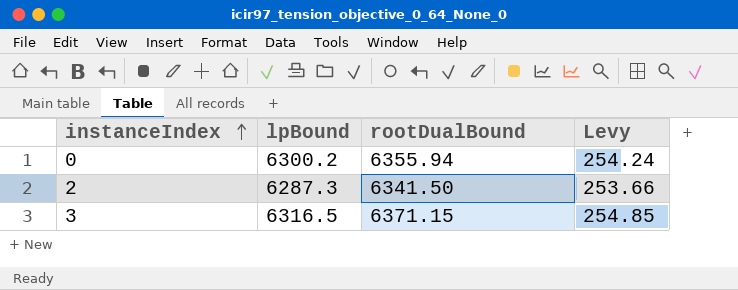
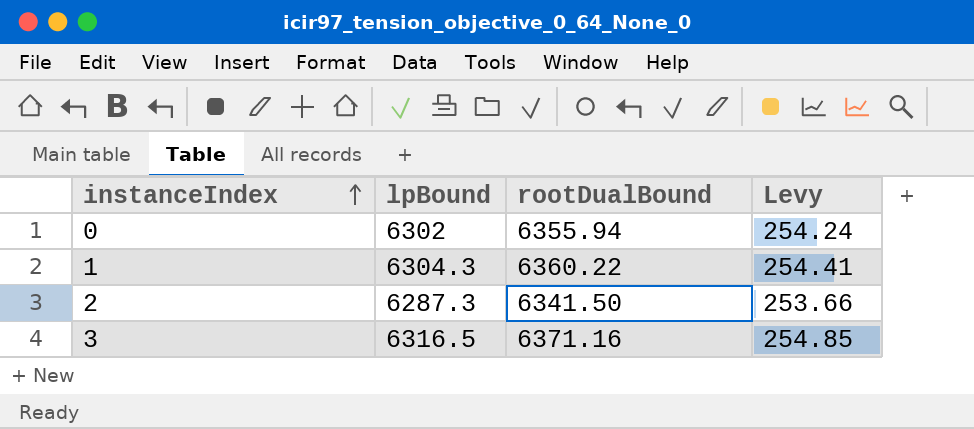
0 | lpBound: 6300.2 -> 6302
row 1: none -> 6304.3 | 6360.22 | 254.41
3 | rootDualBound: 6371.15 -> 6371.16

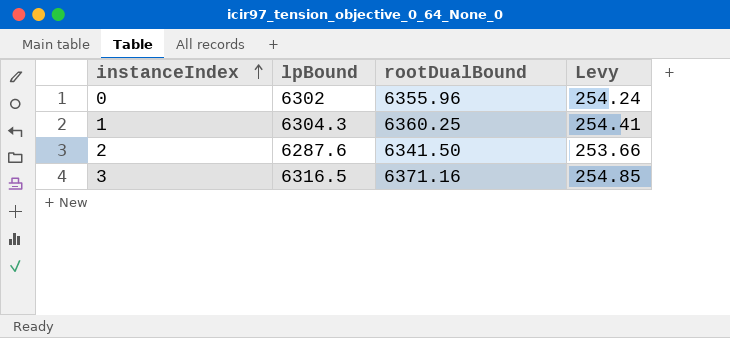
0 | rootDualBound: 6355.94 -> 6355.96
1 | rootDualBound: 6360.22 -> 6360.25
2 | lpBound: 6287.3 -> 6287.6

